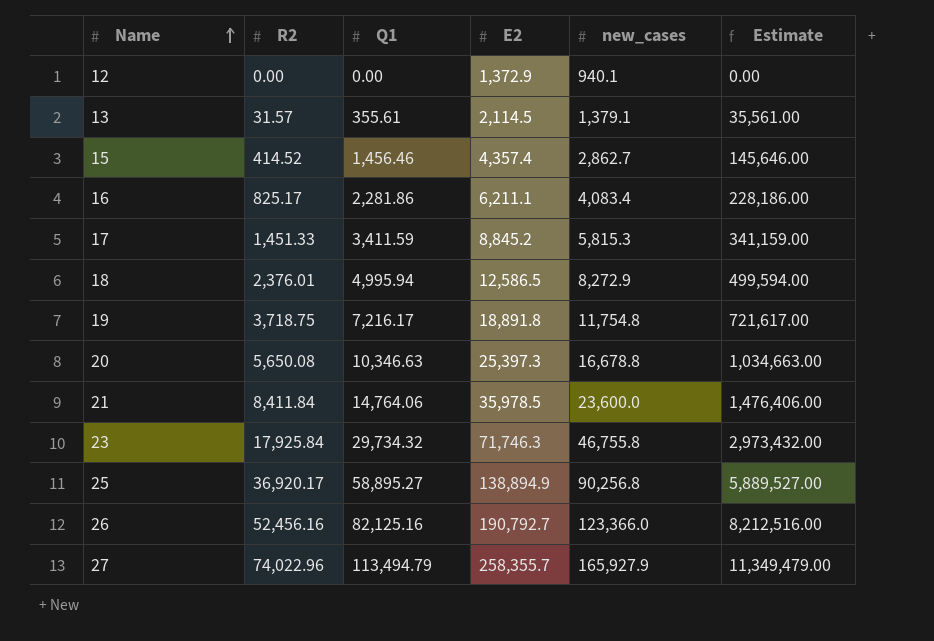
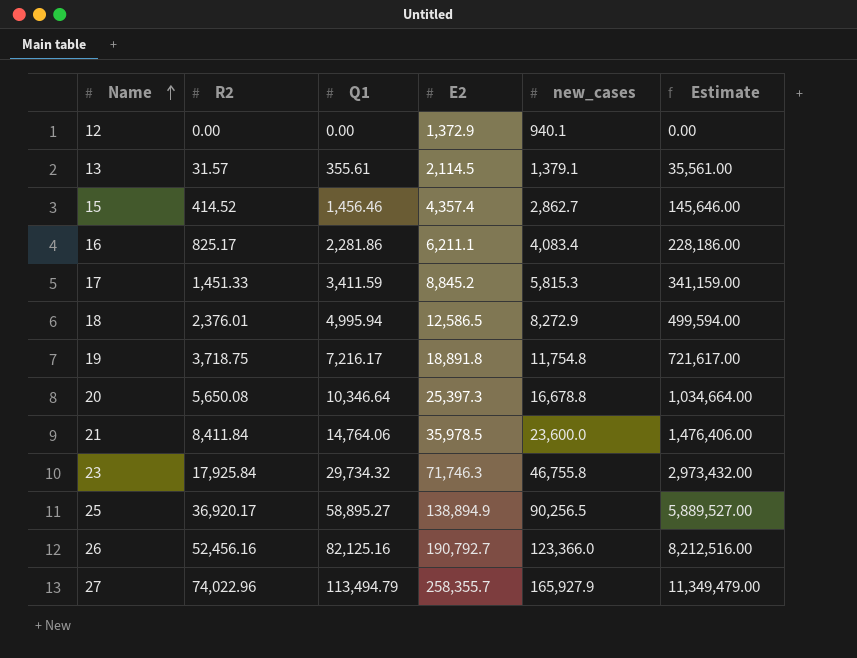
20 | Q1: 10,346.63 -> 10,346.64
20 | Estimate: 1,034,663.00 -> 1,034,664.00
25 | new_cases: 90,256.8 -> 90,256.5

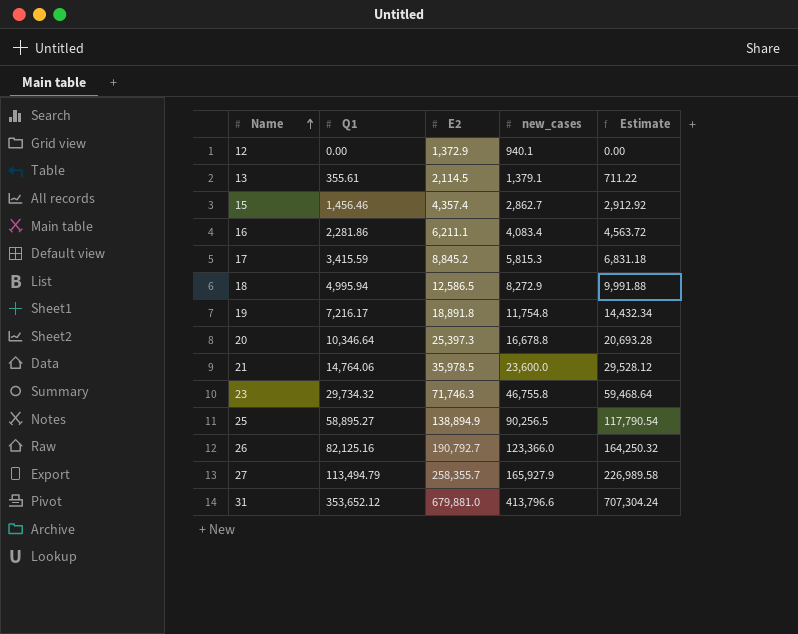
column R2 | position: 2 -> none
column Estimate | formula: [Q1] * 100 -> [Q1] * 2
17 | Q1: 3,411.59 -> 3,415.59
row 31: none -> 353,652.12 | 679,881.0 | 413,796.6 | 707,304.24

